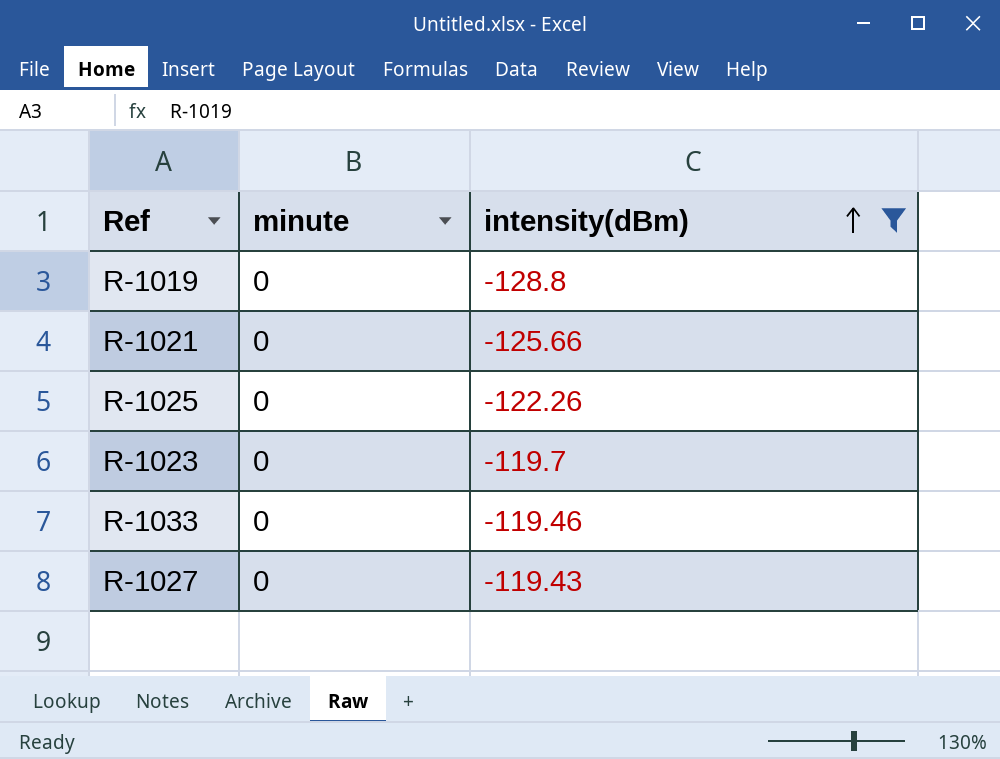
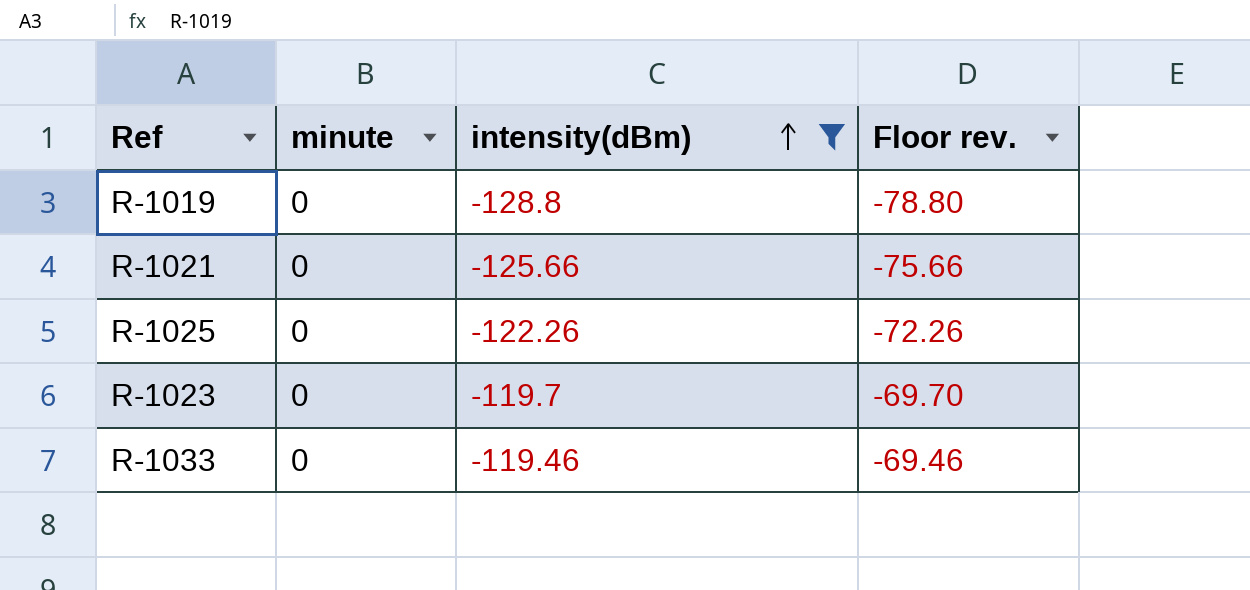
column Floor rev. | formula: none -> [intensity(dBm)] + 50
row R-1027: 0 | -119.43 -> none

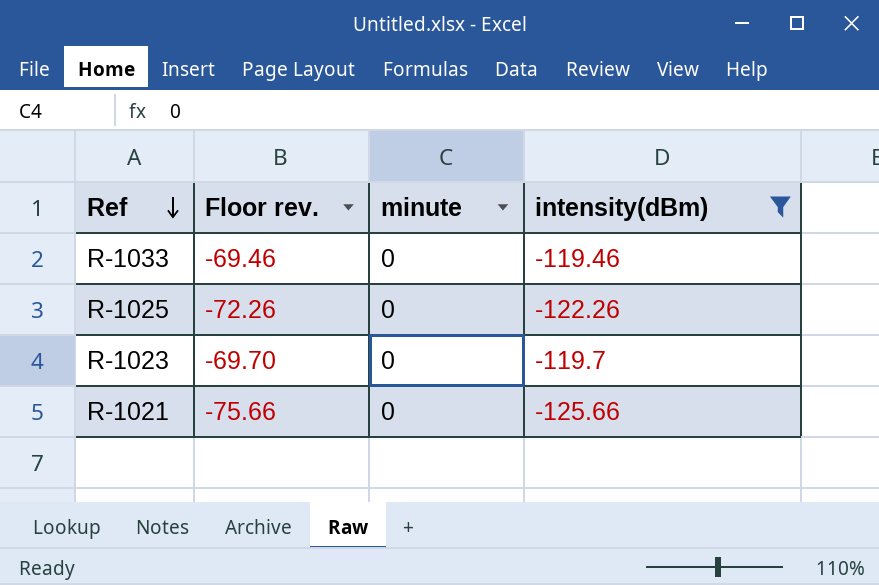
row order: intensity(dBm) ascending -> Ref descending
column Floor rev. | position: 4 -> 2
row R-1019: 0 | -128.8 | -78.80 -> none

